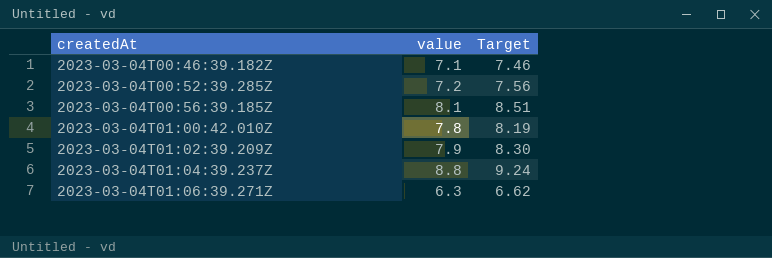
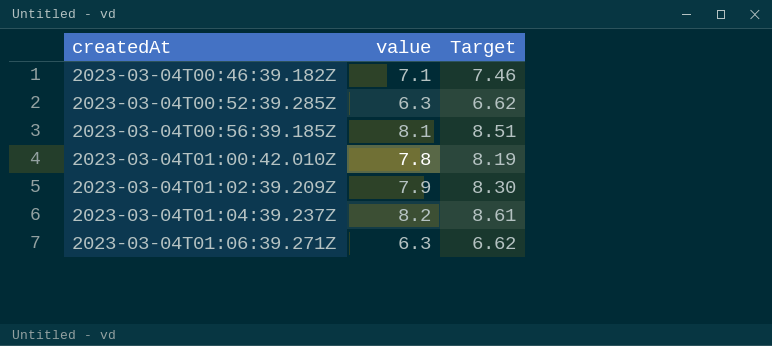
2023-03-04T00:52:39.285Z | value: 7.2 -> 6.3
2023-03-04T00:52:39.285Z | Target: 7.56 -> 6.62
2023-03-04T01:04:39.237Z | value: 8.8 -> 8.2
2023-03-04T01:04:39.237Z | Target: 9.24 -> 8.61

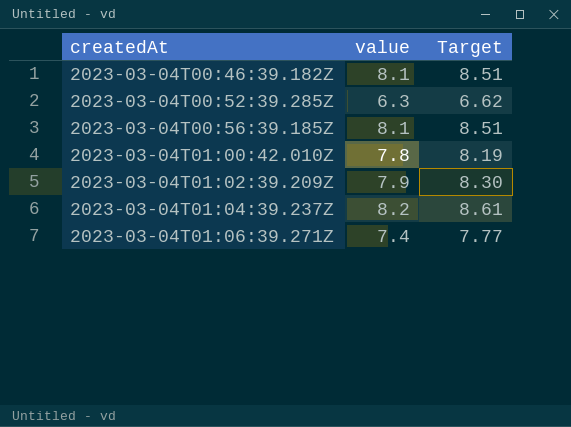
2023-03-04T00:46:39.182Z | value: 7.1 -> 8.1
2023-03-04T00:46:39.182Z | Target: 7.46 -> 8.51
2023-03-04T01:06:39.271Z | value: 6.3 -> 7.4
2023-03-04T01:06:39.271Z | Target: 6.62 -> 7.77

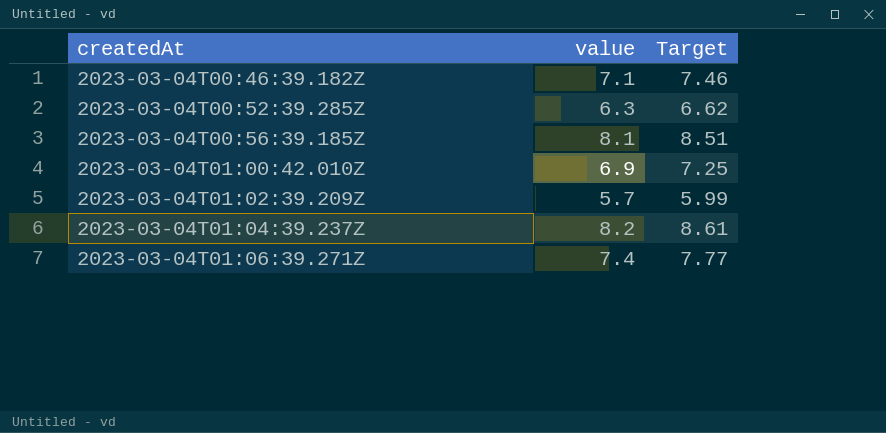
2023-03-04T00:46:39.182Z | value: 8.1 -> 7.1
2023-03-04T00:46:39.182Z | Target: 8.51 -> 7.46
2023-03-04T01:00:42.010Z | value: 7.8 -> 6.9
2023-03-04T01:00:42.010Z | Target: 8.19 -> 7.25
2023-03-04T01:02:39.209Z | value: 7.9 -> 5.7
2023-03-04T01:02:39.209Z | Target: 8.30 -> 5.99

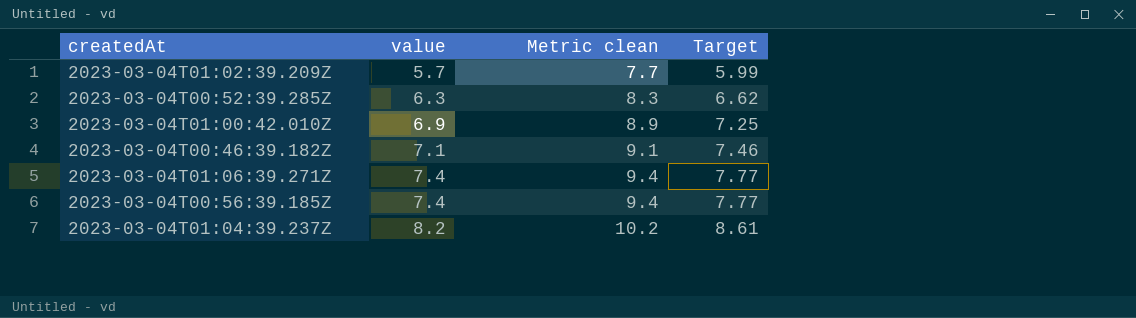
row order: createdAt ascending -> value ascending
column Metric clean | formula: none -> [value] + 2
2023-03-04T00:56:39.185Z | value: 8.1 -> 7.4
2023-03-04T00:56:39.185Z | Target: 8.51 -> 7.77

